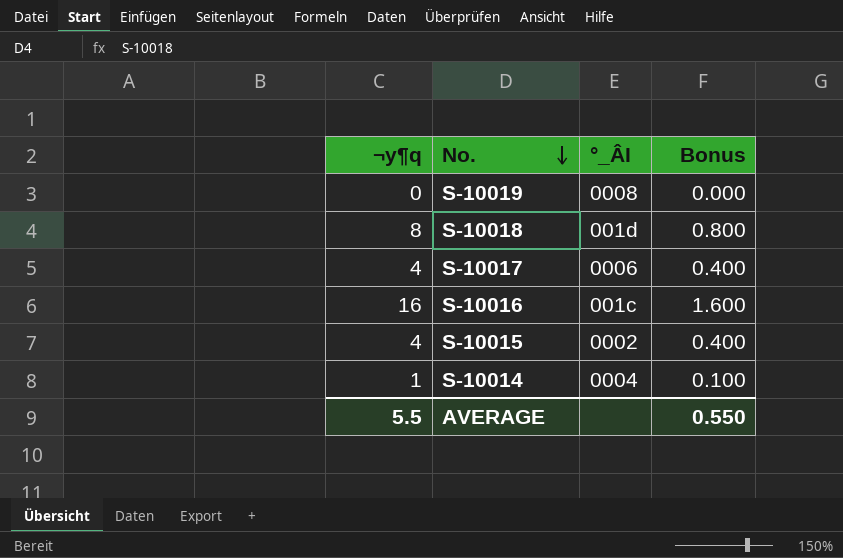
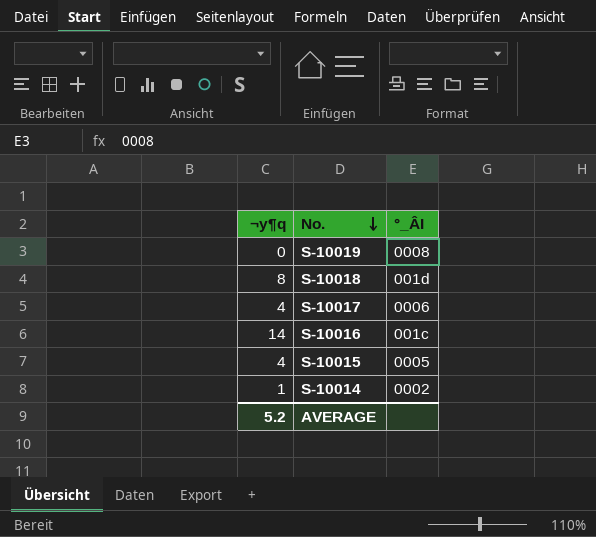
column Bonus | formula: [¬y¶q] * 0.1 -> none
S-10016 | ¬y¶q: 16 -> 14
S-10015 | °_ÂI: 0002 -> 0005
S-10014 | °_ÂI: 0004 -> 0002
AVERAGE | ¬y¶q: 5.5 -> 5.2

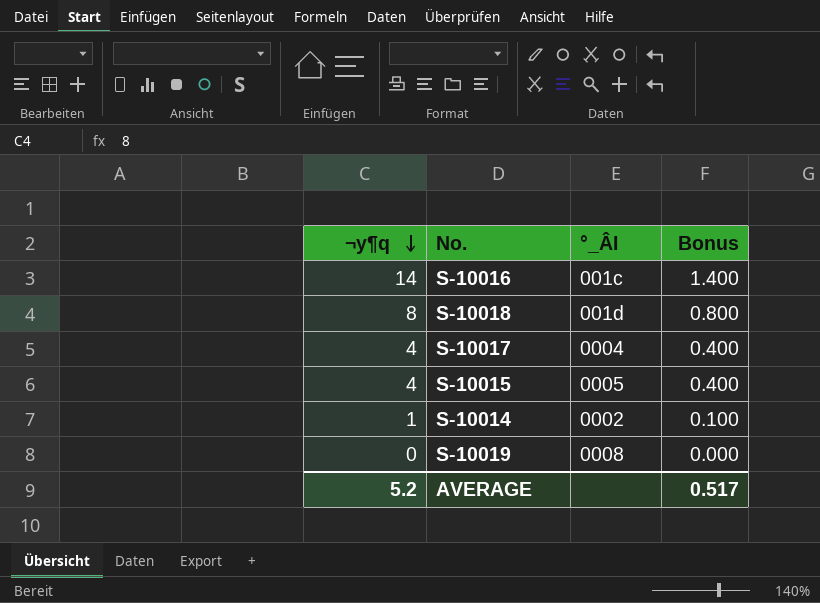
row order: No. descending -> ¬y¶q descending
column Bonus | formula: none -> [¬y¶q] * 0.1
S-10017 | °_ÂI: 0006 -> 0004

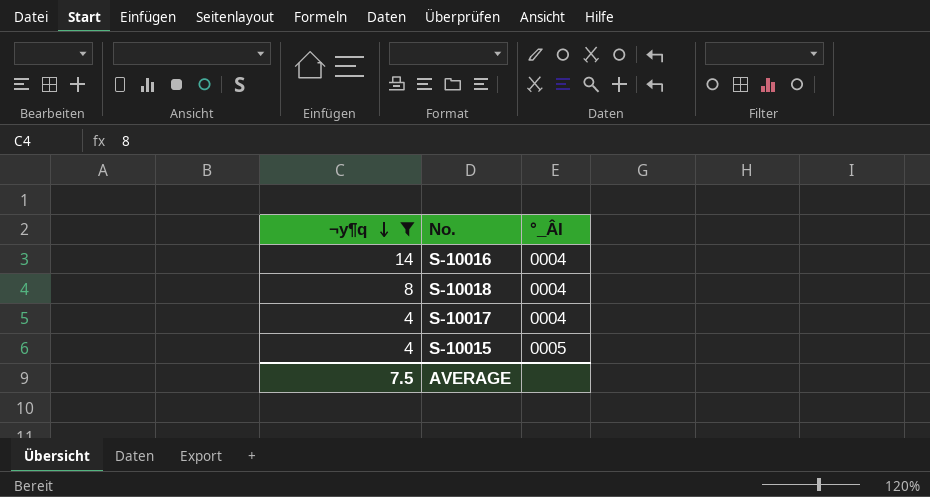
filter: none -> ¬y¶q >= 4
column Bonus | formula: [¬y¶q] * 0.1 -> none
S-10016 | °_ÂI: 001c -> 0004
S-10018 | °_ÂI: 001d -> 0004
AVERAGE | ¬y¶q: 5.2 -> 7.5

